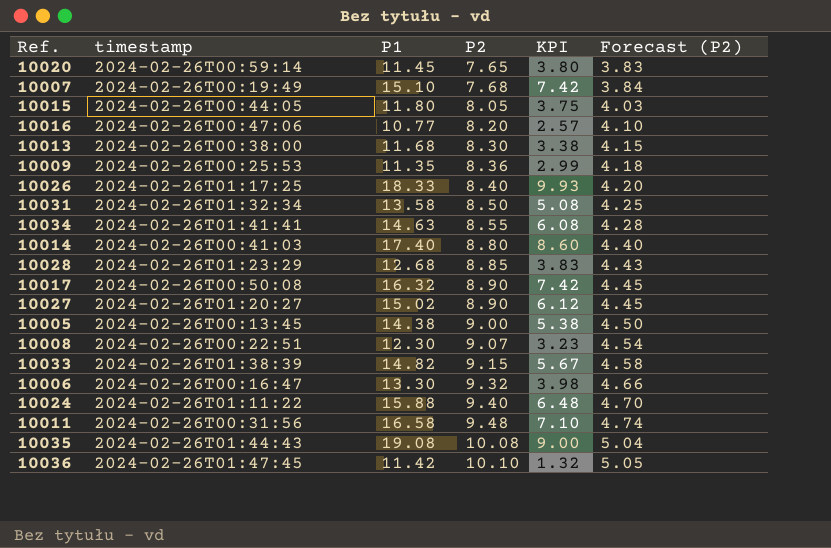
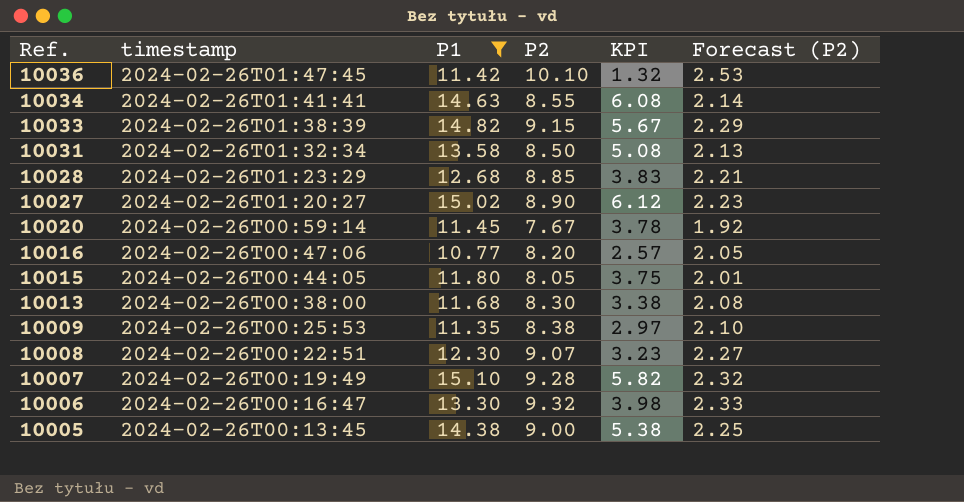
filter: none -> P1 <= 15.10
row order: P2 ascending -> Ref. descending
column Forecast (P2) | formula: [P2] * 0.5 -> [P2] * 0.25
10020 | P2: 7.65 -> 7.67
10020 | KPI: 3.80 -> 3.78
10009 | P2: 8.36 -> 8.38
10009 | KPI: 2.99 -> 2.97
10007 | P2: 7.68 -> 9.28
10007 | KPI: 7.42 -> 5.82

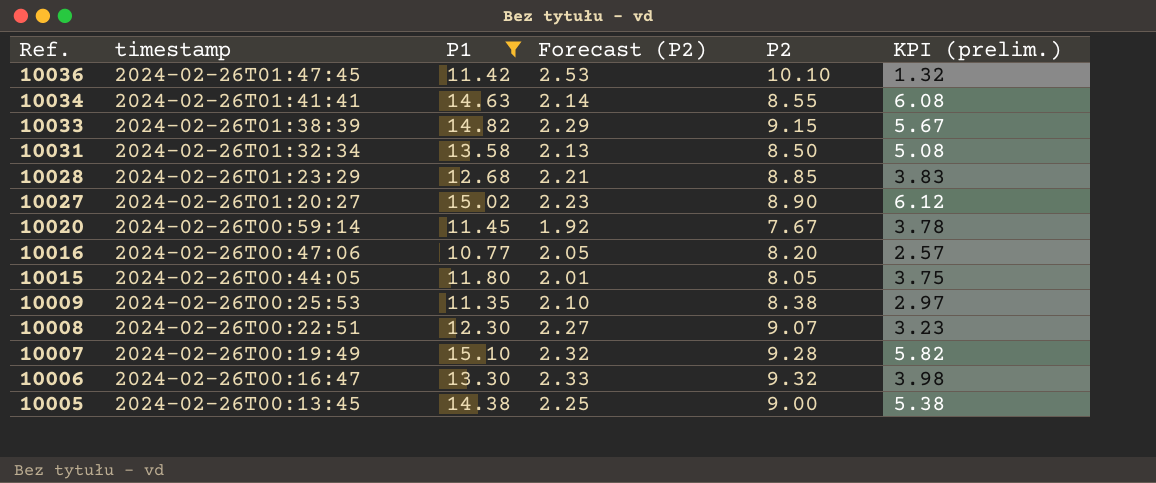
column Forecast (P2) | position: 6 -> 4
column name: KPI -> KPI (prelim.)
row 10013: 2024-02-26T00:38:00 | 11.68 | 8.30 | 3.38 | 2.08 -> none

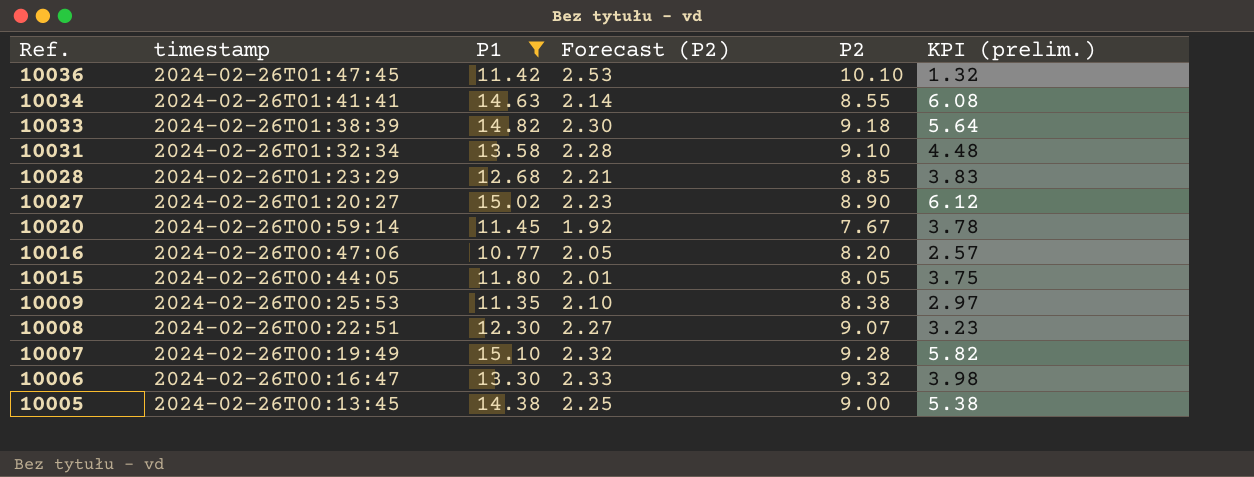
10033 | Forecast (P2): 2.29 -> 2.30
10033 | P2: 9.15 -> 9.18
10033 | KPI (prelim.): 5.67 -> 5.64
10031 | Forecast (P2): 2.13 -> 2.28
10031 | P2: 8.50 -> 9.10
10031 | KPI (prelim.): 5.08 -> 4.48

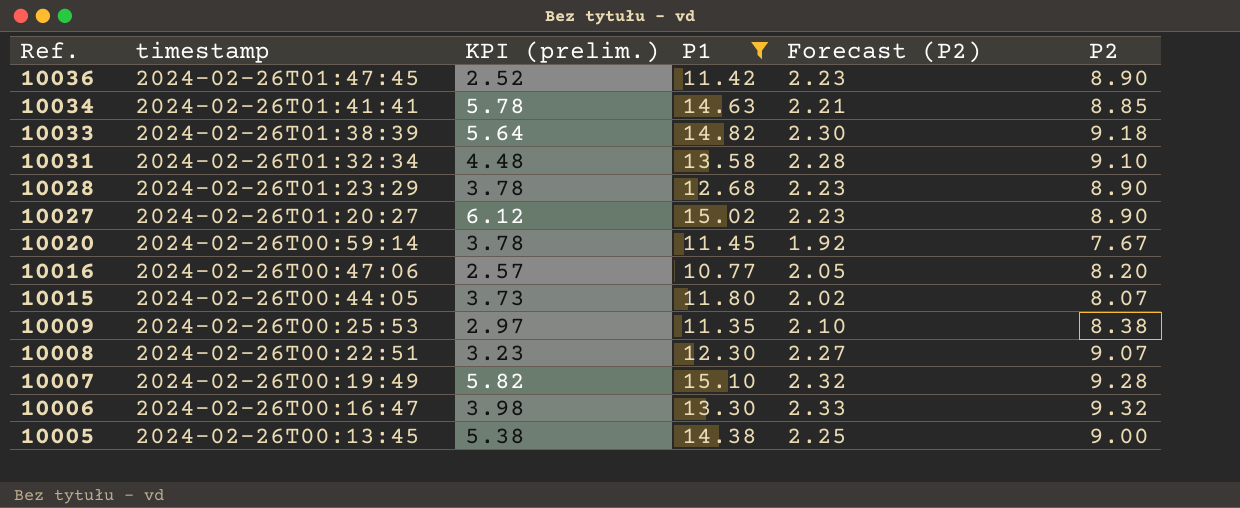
column KPI (prelim.) | position: 6 -> 3
10036 | KPI (prelim.): 1.32 -> 2.52
10036 | Forecast (P2): 2.53 -> 2.23
10036 | P2: 10.10 -> 8.90
10034 | KPI (prelim.): 6.08 -> 5.78
10034 | Forecast (P2): 2.14 -> 2.21
10034 | P2: 8.55 -> 8.85
10028 | KPI (prelim.): 3.83 -> 3.78
10028 | Forecast (P2): 2.21 -> 2.23
10028 | P2: 8.85 -> 8.90
10015 | KPI (prelim.): 3.75 -> 3.73
10015 | Forecast (P2): 2.01 -> 2.02
10015 | P2: 8.05 -> 8.07

